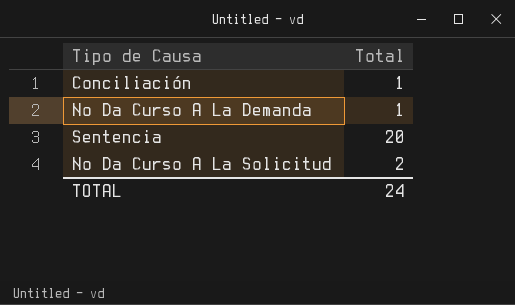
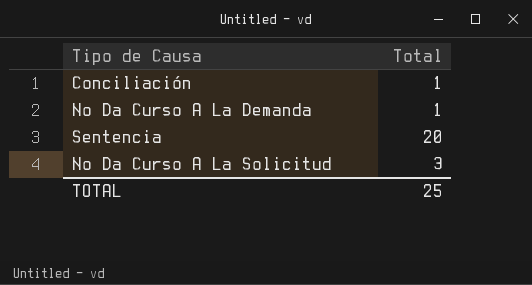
No Da Curso A La Solicitud | Total: 2 -> 3
TOTAL | Total: 24 -> 25

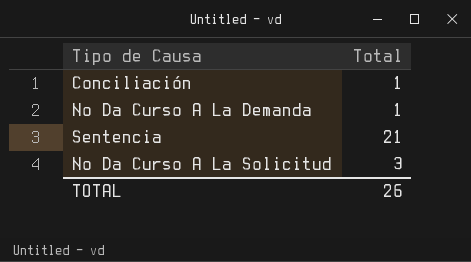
Sentencia | Total: 20 -> 21
TOTAL | Total: 25 -> 26

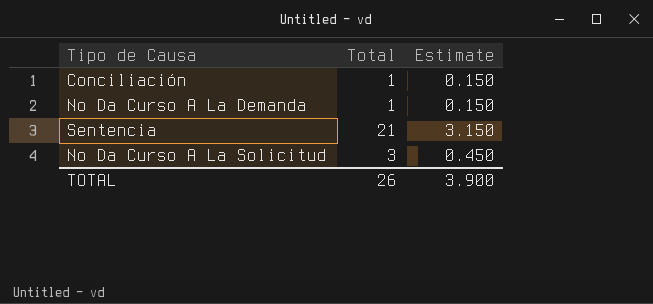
column Estimate | formula: none -> [Total] * 0.15

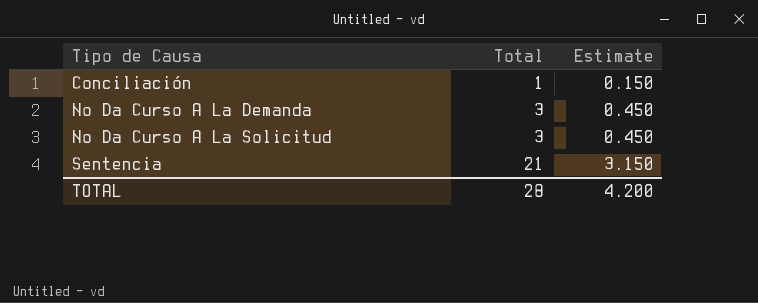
row order: none -> Tipo de Causa ascending
No Da Curso A La Demanda | Total: 1 -> 3
No Da Curso A La Demanda | Estimate: 0.150 -> 0.450
TOTAL | Total: 26 -> 28
TOTAL | Estimate: 3.900 -> 4.200

